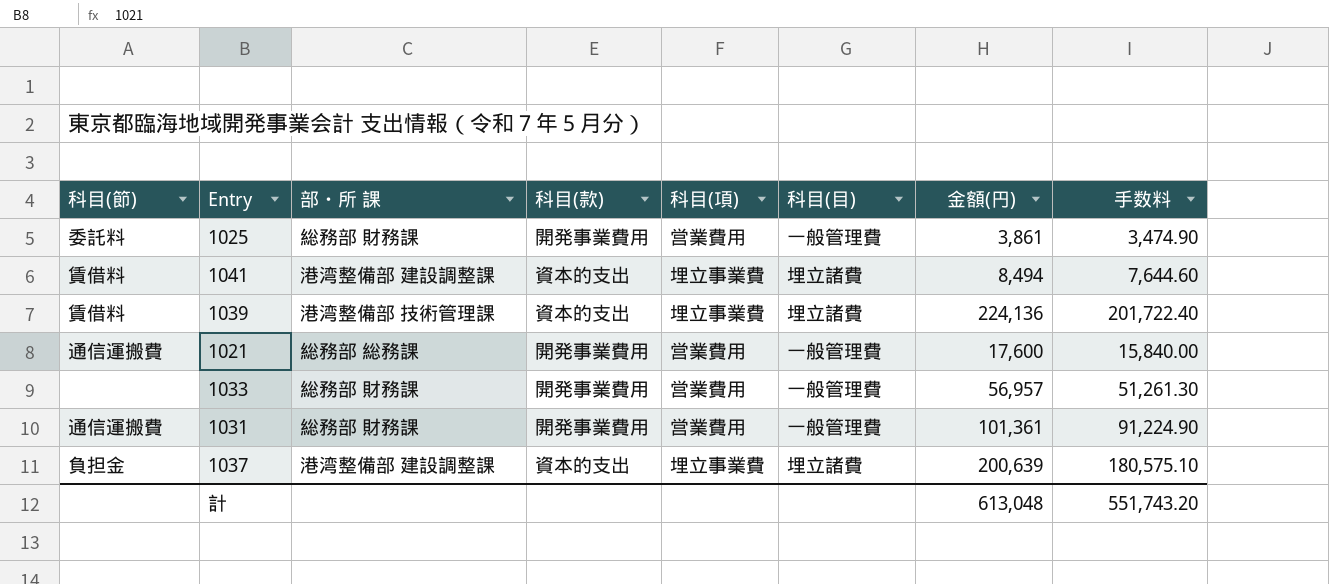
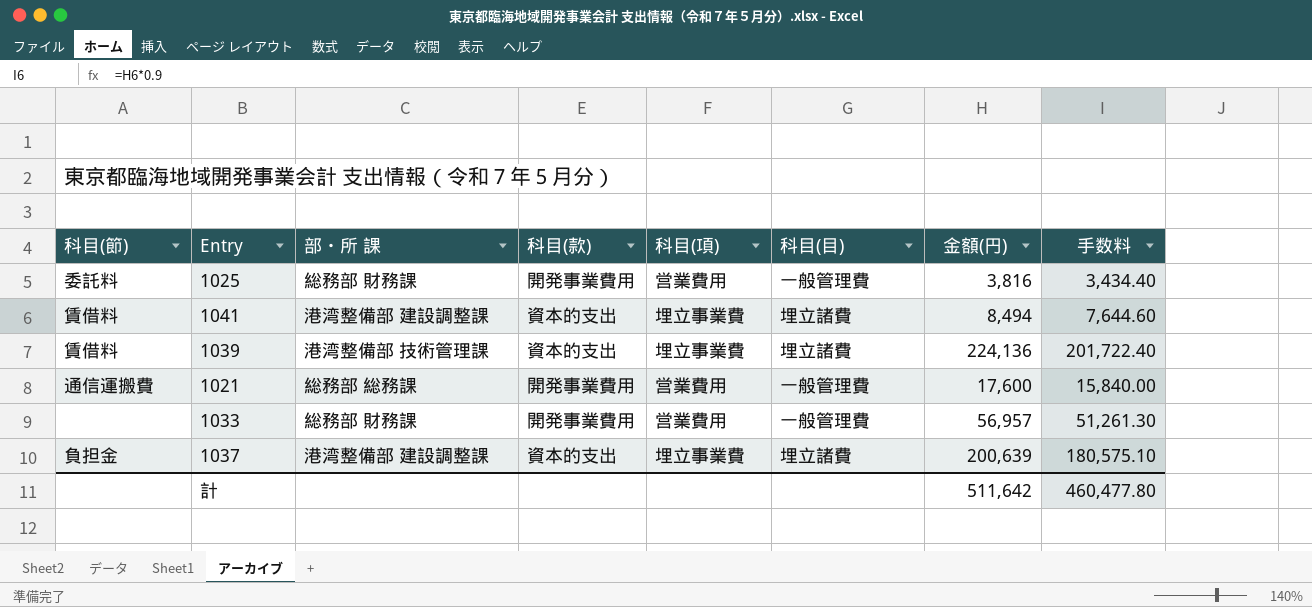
row 1031: 通信運搬費 | 総務部 財務課 | 開発事業費用 | 営業費用 | 一般管理費 | 101,361 | 91,224.90 -> none
1025 | 金額(円): 3,861 -> 3,816
1025 | 手数料: 3,474.90 -> 3,434.40
計 | 金額(円): 613,048 -> 511,642
計 | 手数料: 551,743.20 -> 460,477.80

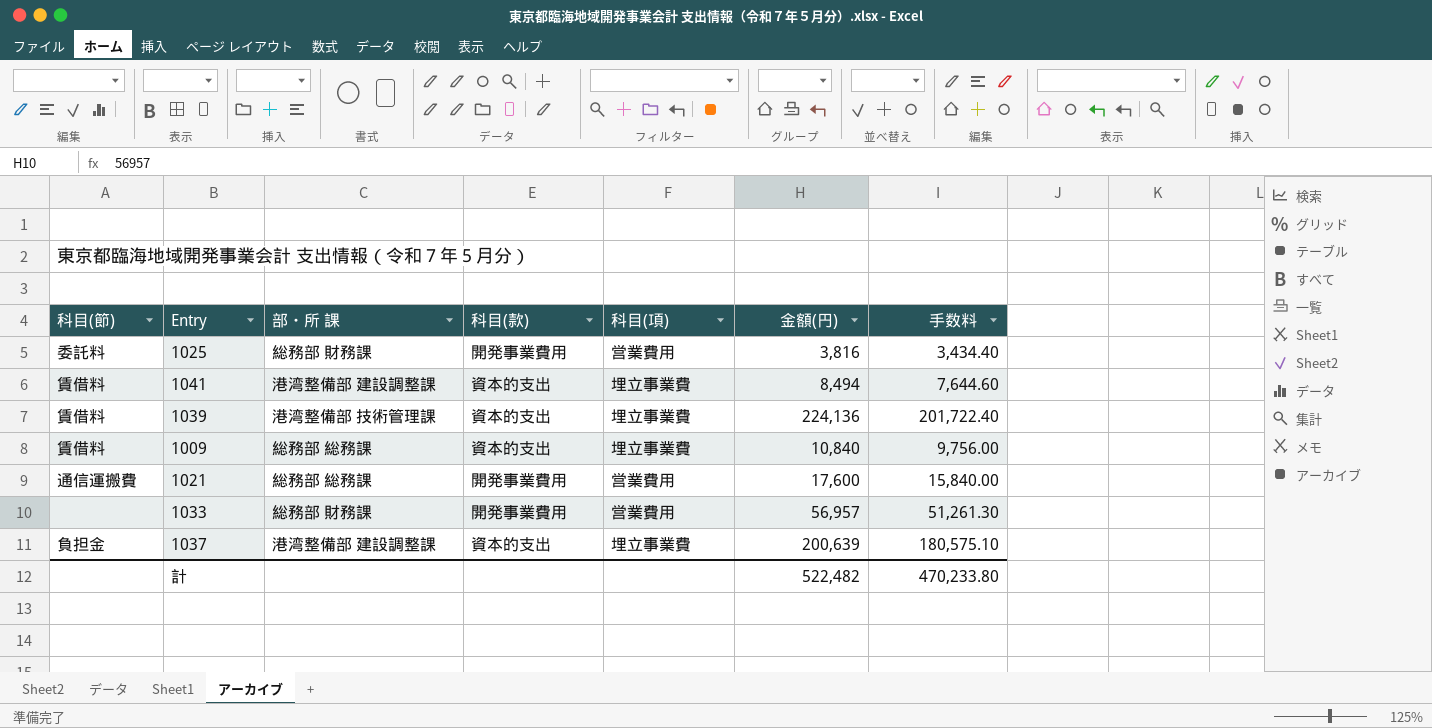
column 科目(目) | position: 6 -> none
row 1009: none -> 賃借料 | 総務部 総務課 | 資本的支出 | 埋立事業費 | 10,840 | 9,756.00
計 | 金額(円): 511,642 -> 522,482
計 | 手数料: 460,477.80 -> 470,233.80

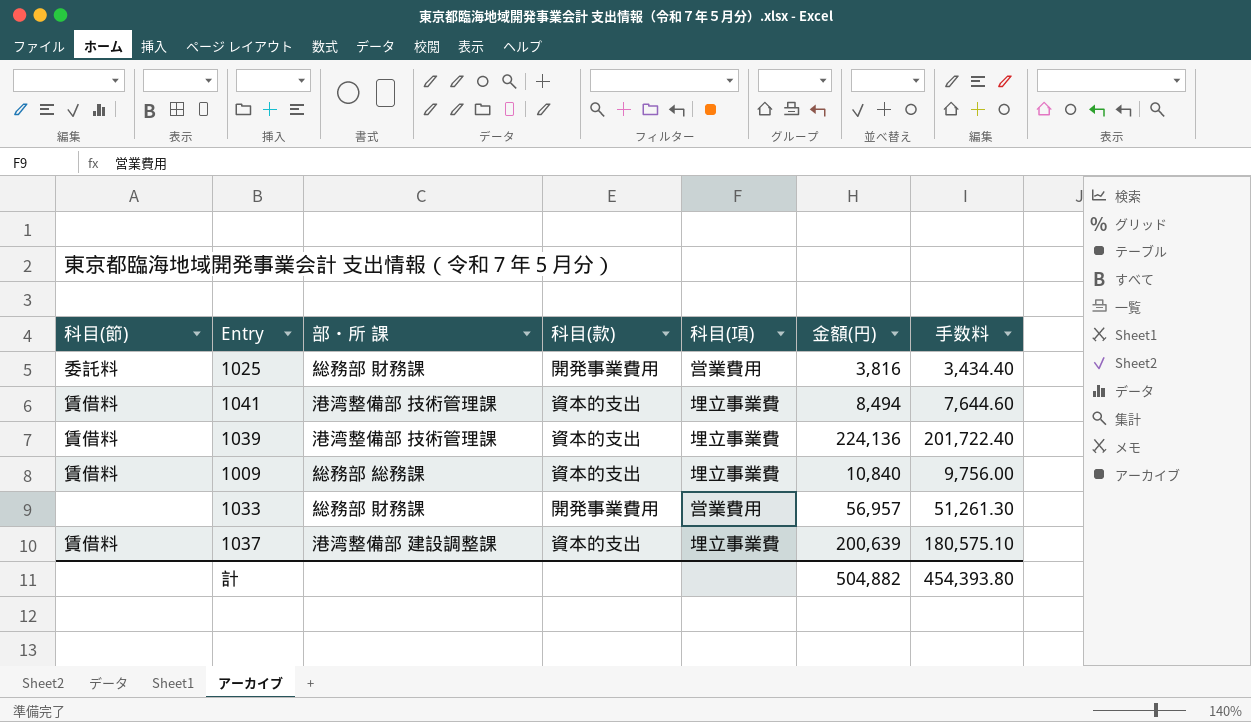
row 1021: 通信運搬費 | 総務部 総務課 | 開発事業費用 | 営業費用 | 17,600 | 15,840.00 -> none
1041 | 部・所 課: 港湾整備部 建設調整課 -> 港湾整備部 技術管理課
1037 | 科目(節): 負担金 -> 賃借料
計 | 金額(円): 522,482 -> 504,882
計 | 手数料: 470,233.80 -> 454,393.80

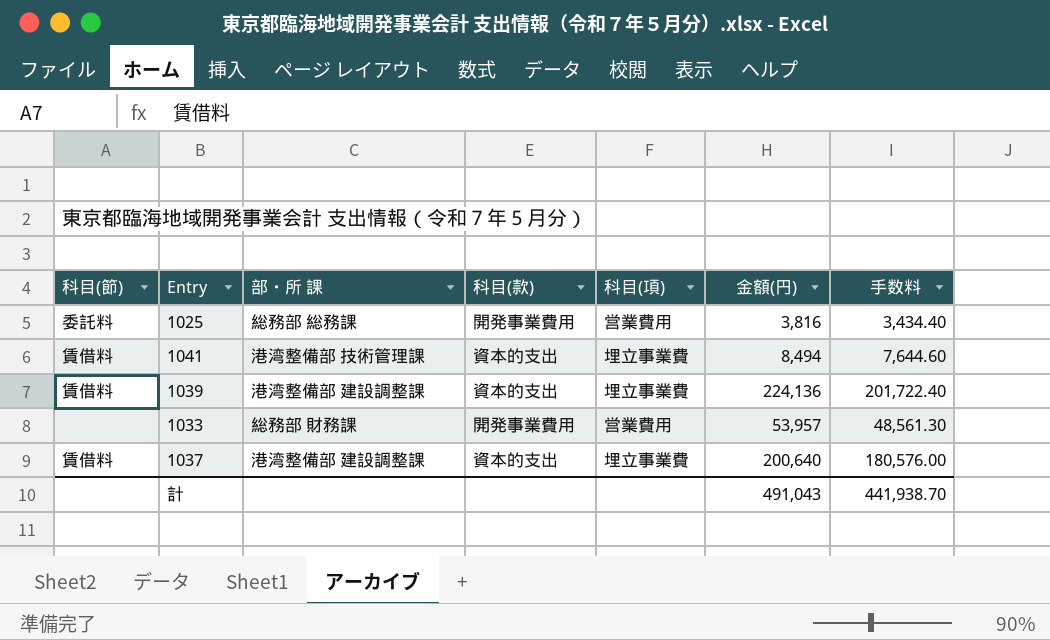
row 1009: 賃借料 | 総務部 総務課 | 資本的支出 | 埋立事業費 | 10,840 | 9,756.00 -> none
1025 | 部・所 課: 総務部 財務課 -> 総務部 総務課
1039 | 部・所 課: 港湾整備部 技術管理課 -> 港湾整備部 建設調整課
1033 | 金額(円): 56,957 -> 53,957
1033 | 手数料: 51,261.30 -> 48,561.30
1037 | 金額(円): 200,639 -> 200,640
1037 | 手数料: 180,575.10 -> 180,576.00
計 | 金額(円): 504,882 -> 491,043
計 | 手数料: 454,393.80 -> 441,938.70

